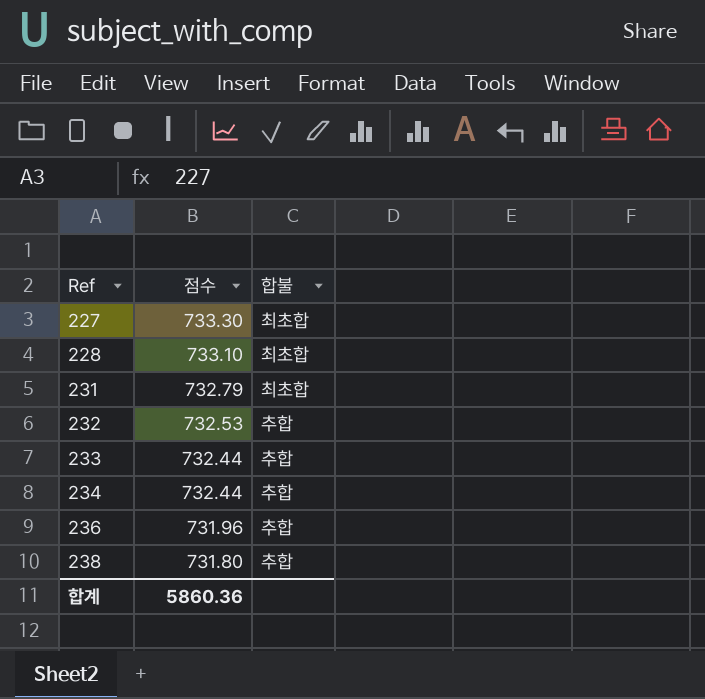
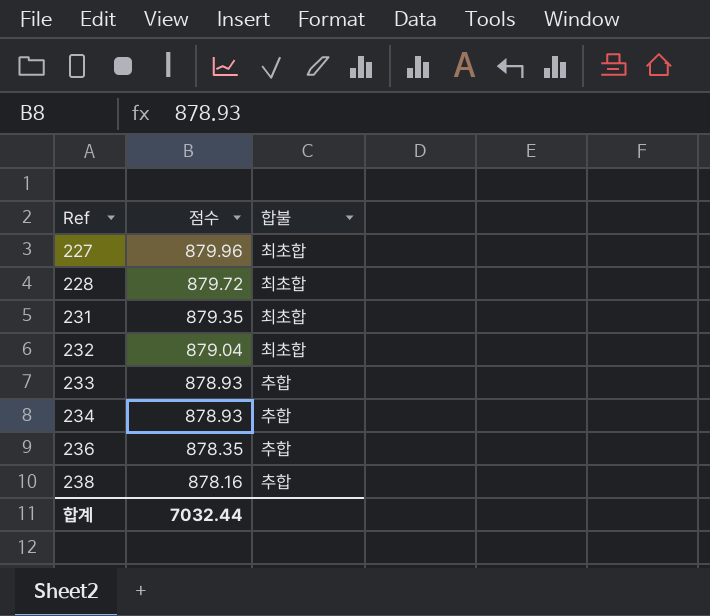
227 | 점수: 733.30 -> 879.96
228 | 점수: 733.10 -> 879.72
231 | 점수: 732.79 -> 879.35
232 | 점수: 732.53 -> 879.04
232 | 합불: 추합 -> 최초합
233 | 점수: 732.44 -> 878.93
234 | 점수: 732.44 -> 878.93
236 | 점수: 731.96 -> 878.35
238 | 점수: 731.80 -> 878.16
합계 | 점수: 5860.36 -> 7032.44

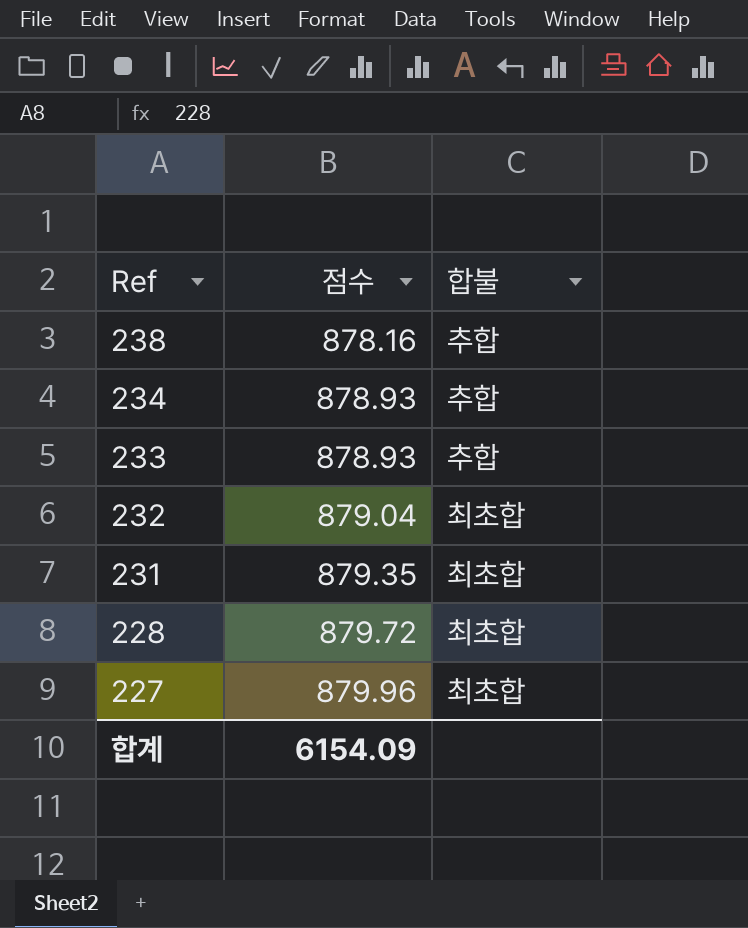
row order: Ref ascending -> Ref descending
row 236: 878.35 | 추합 -> none
합계 | 점수: 7032.44 -> 6154.09

